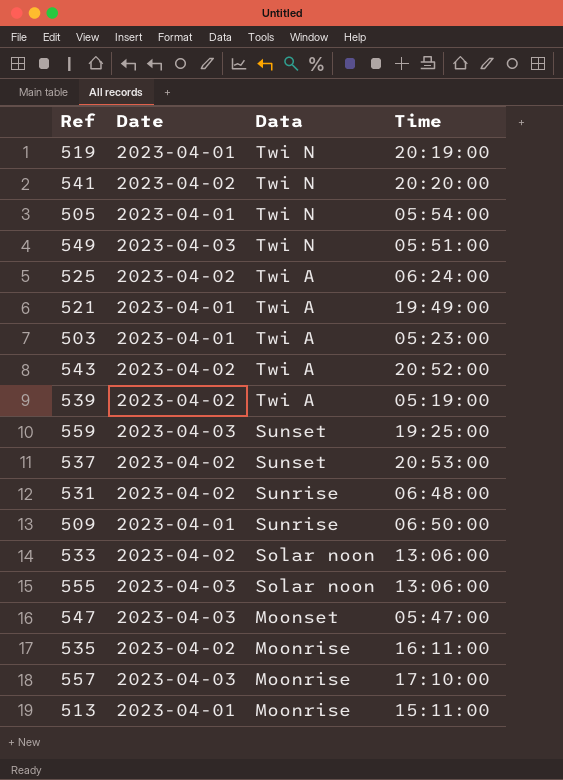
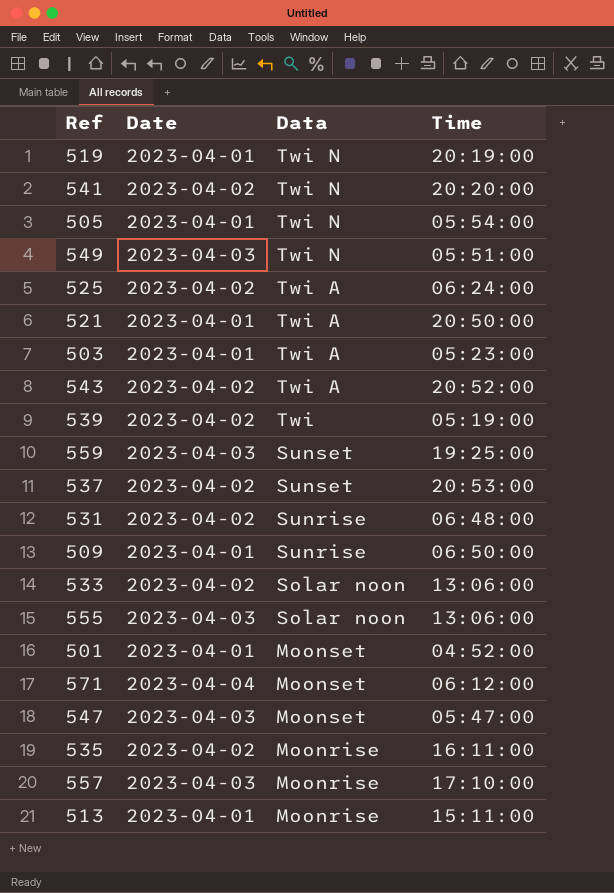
521 | Time: 19:49:00 -> 20:50:00
539 | Data: Twi A -> Twi
row 501: none -> 2023-04-01 | Moonset | 04:52:00
row 571: none -> 2023-04-04 | Moonset | 06:12:00

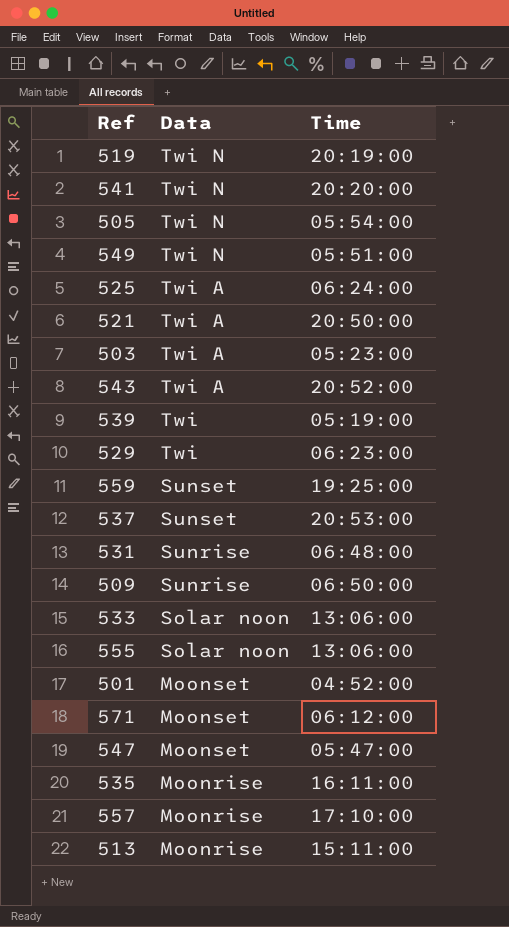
column Date | position: 2 -> none
row 529: none -> Twi | 06:23:00

